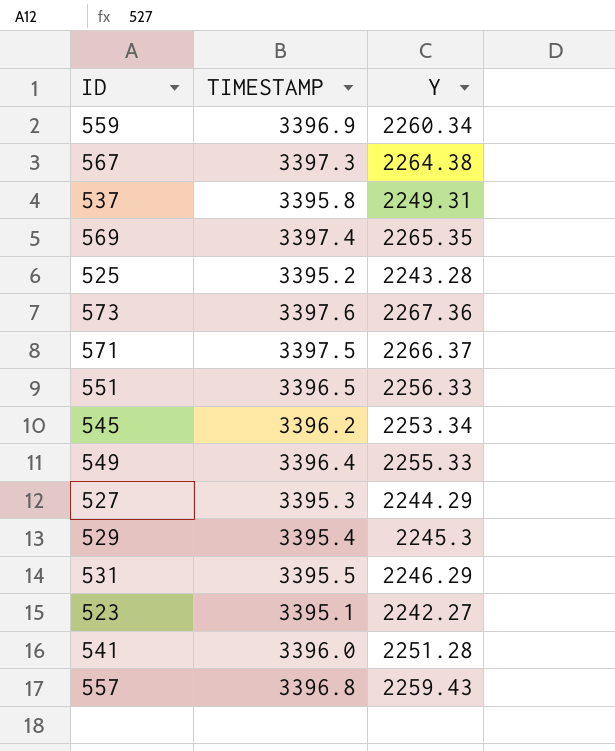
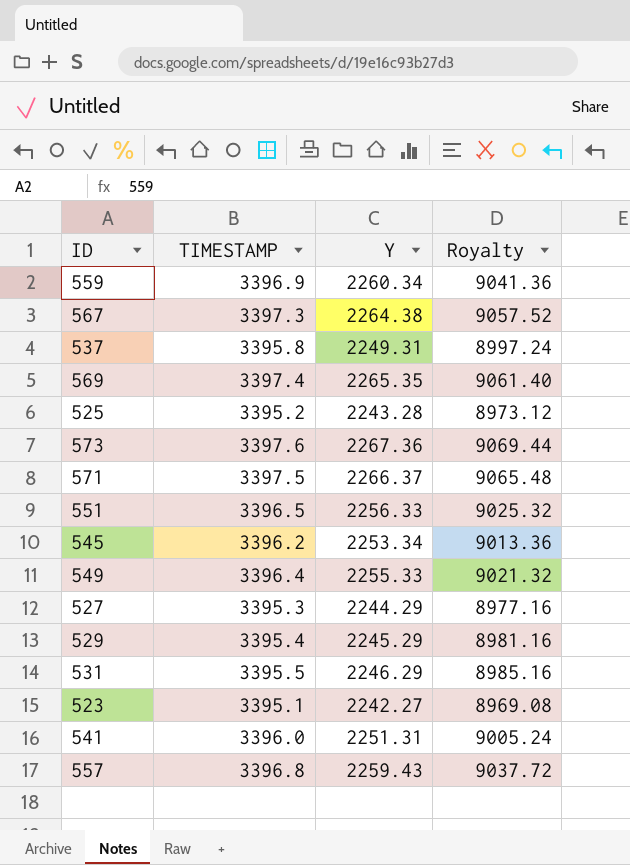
column Royalty | formula: none -> [Y] * 4
529 | Y: 2245.3 -> 2245.29
541 | Y: 2251.28 -> 2251.31

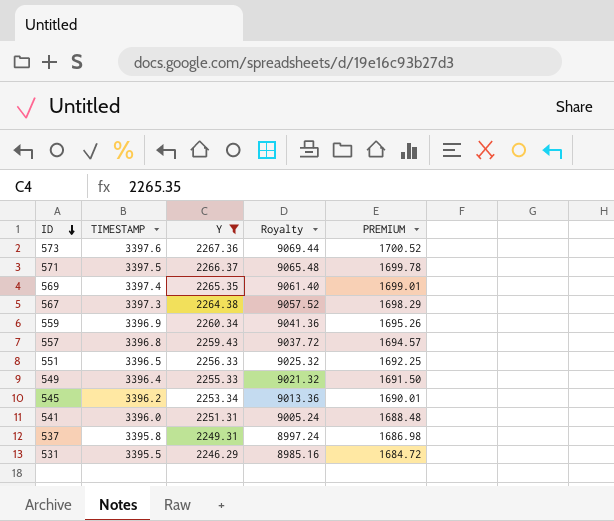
filter: none -> Y >= 2246.29
row order: none -> ID descending
column PREMIUM | formula: none -> [Y] * 0.75

